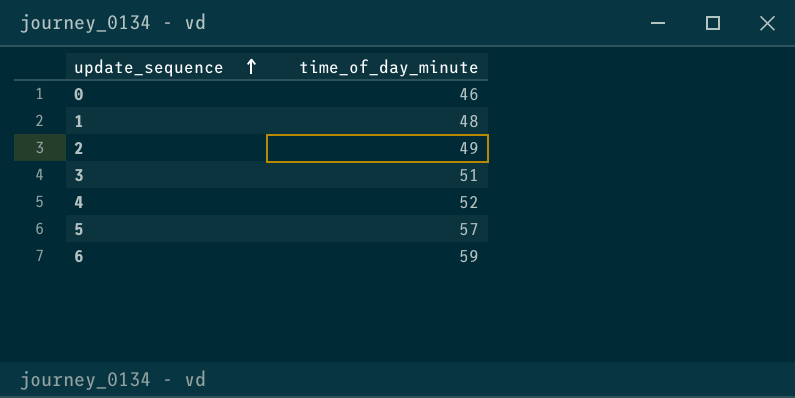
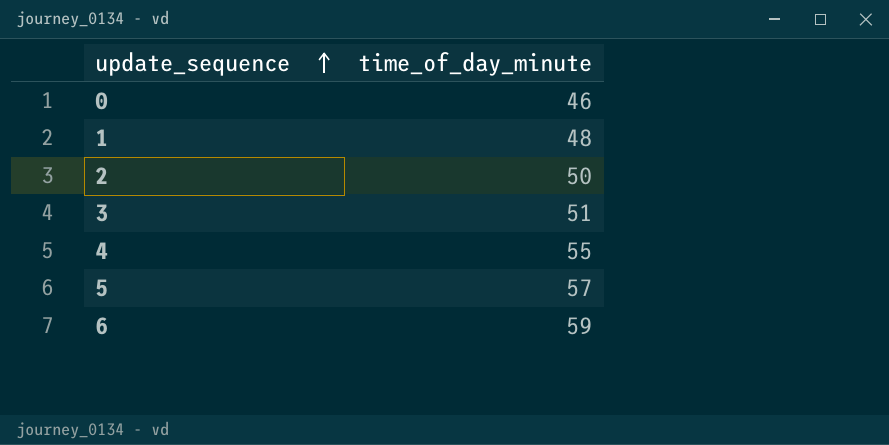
2 | time_of_day_minute: 49 -> 50
4 | time_of_day_minute: 52 -> 55

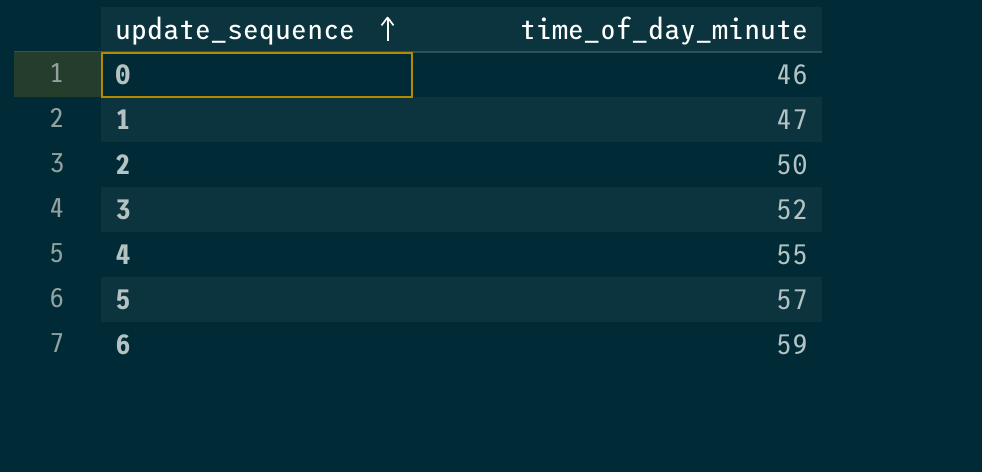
1 | time_of_day_minute: 48 -> 47
3 | time_of_day_minute: 51 -> 52

